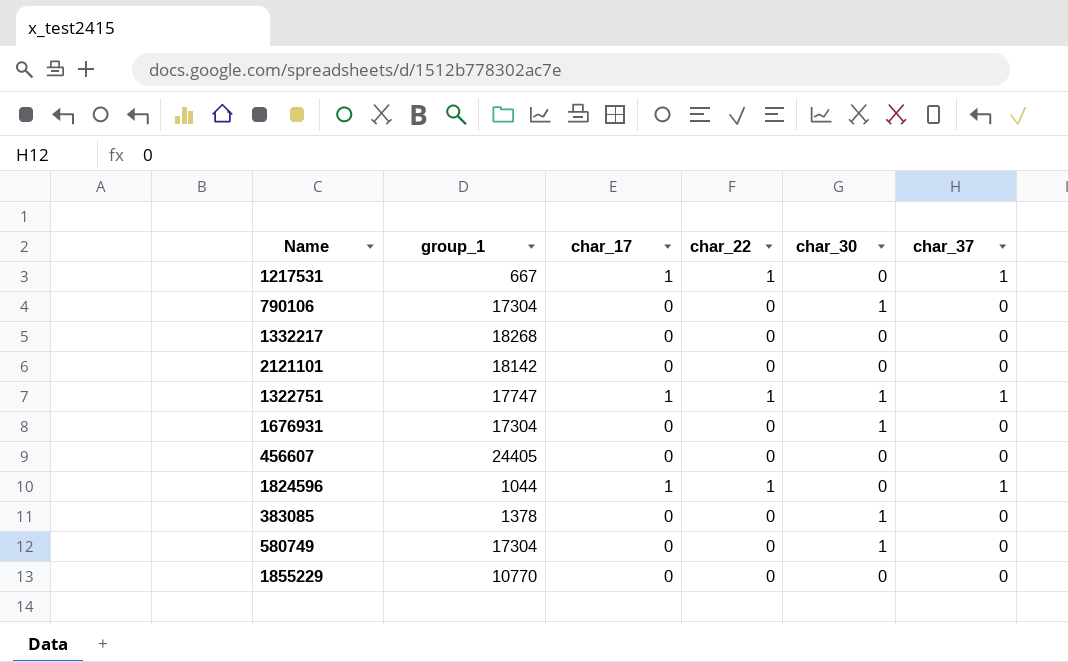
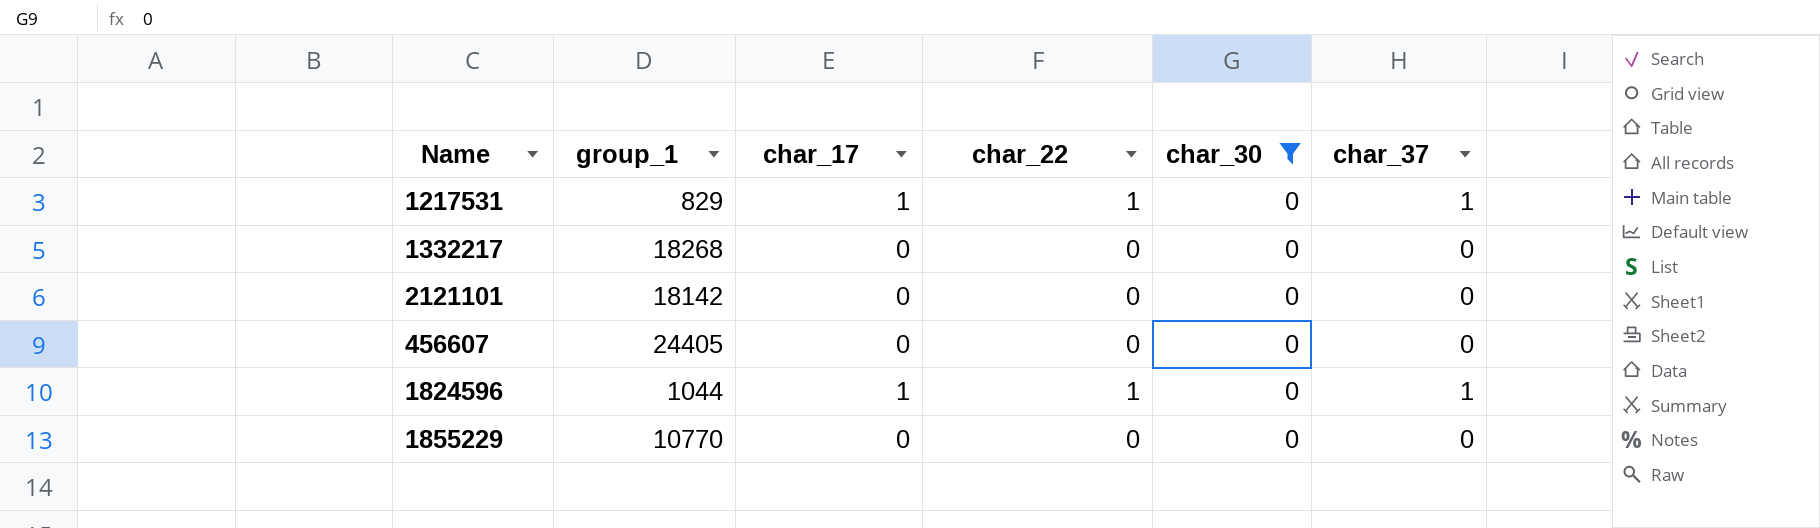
filter: none -> char_30 = 0
1217531 | group_1: 667 -> 829

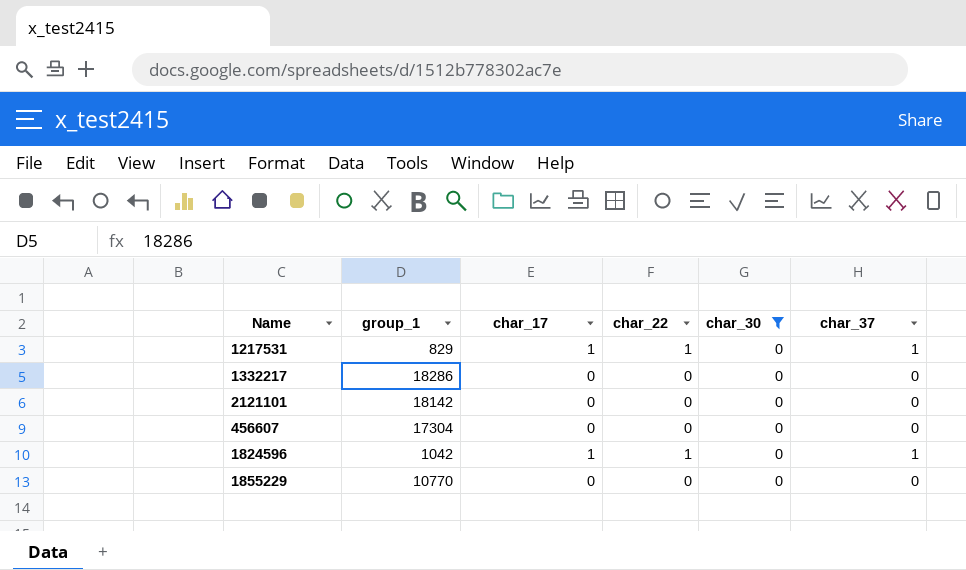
1332217 | group_1: 18268 -> 18286
456607 | group_1: 24405 -> 17304
1824596 | group_1: 1044 -> 1042

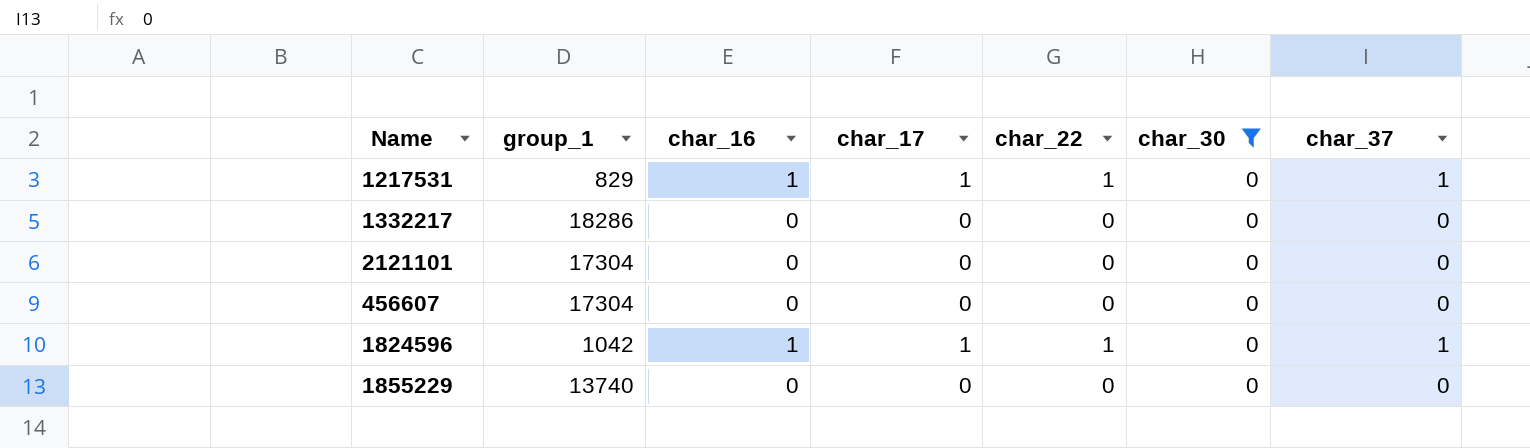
column char_16 | position: none -> 3
2121101 | group_1: 18142 -> 17304
1855229 | group_1: 10770 -> 13740

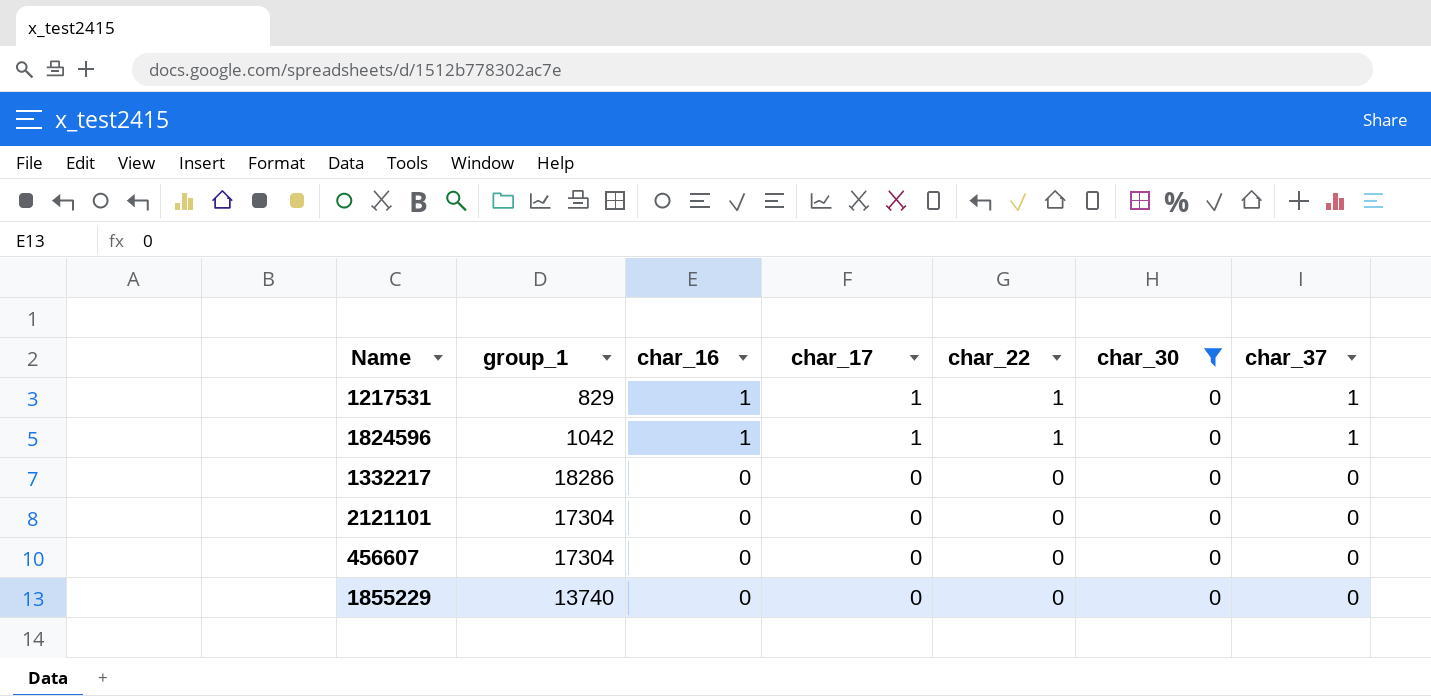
row order: none -> char_16 descending

